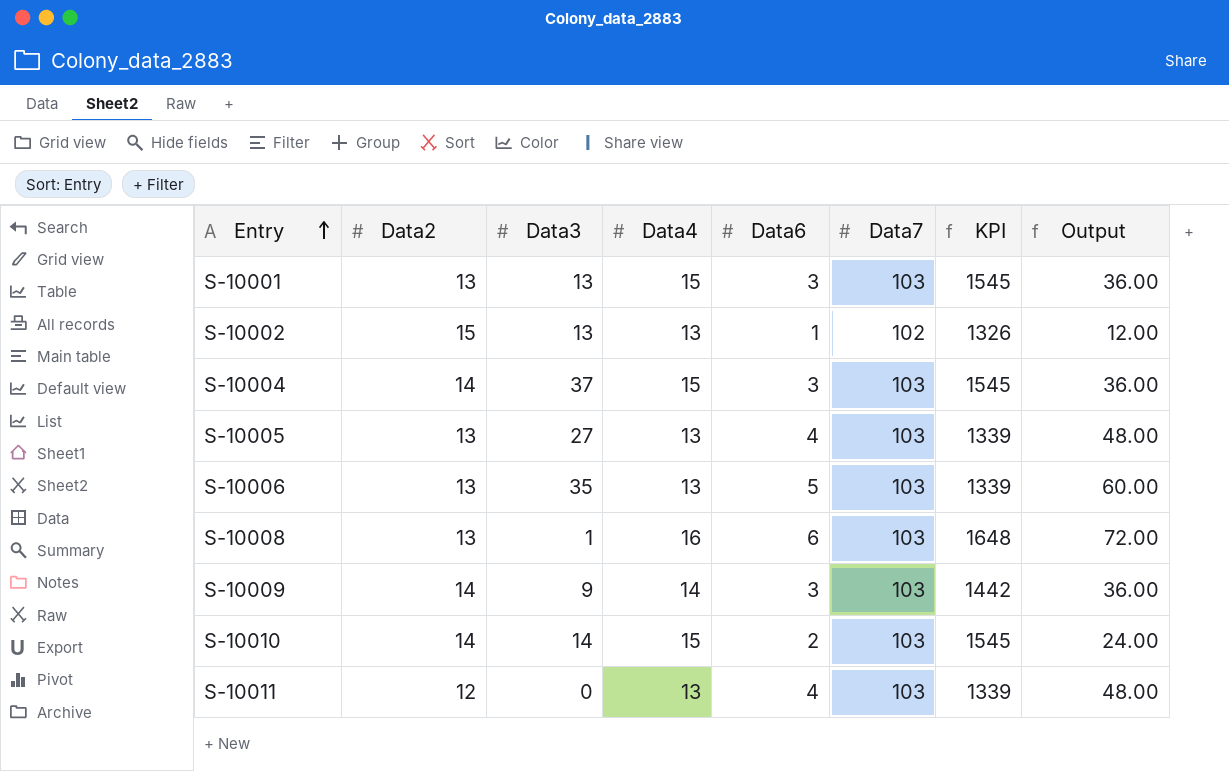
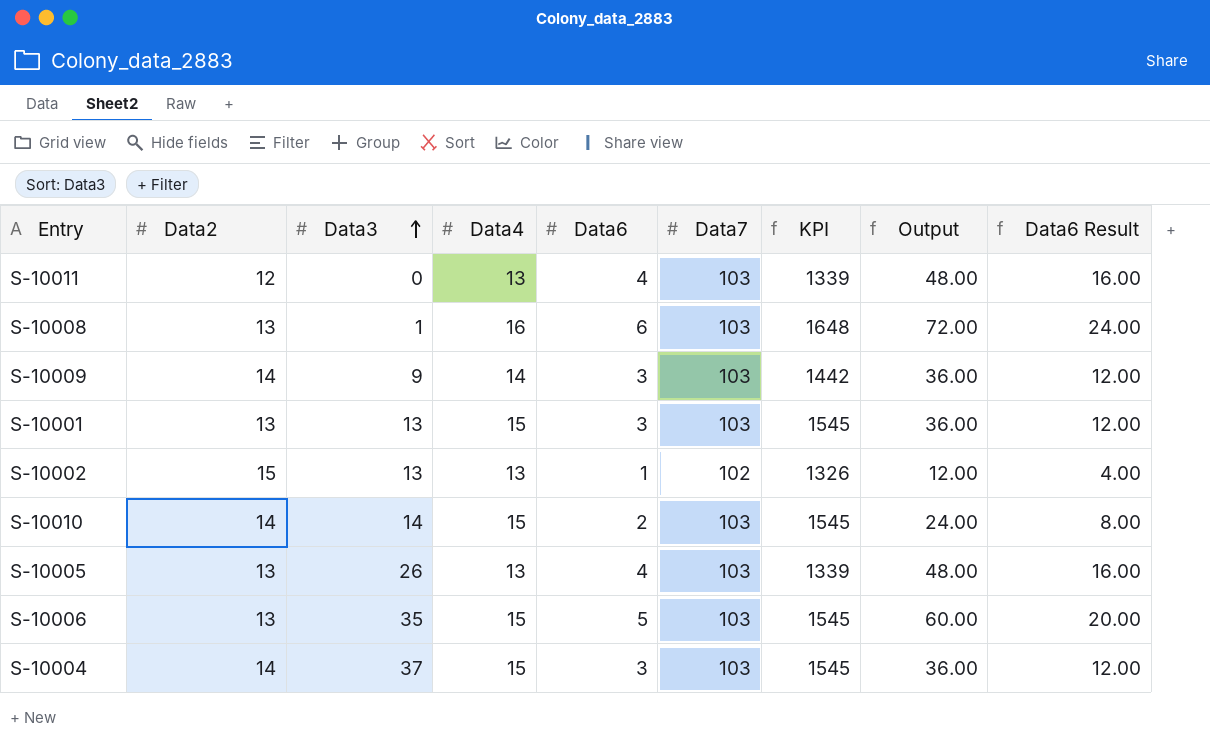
row order: Entry ascending -> Data3 ascending
column Data6 Result | formula: none -> [Data6] * 4
S-10005 | Data3: 27 -> 26
S-10006 | Data4: 13 -> 15
S-10006 | KPI: 1339 -> 1545

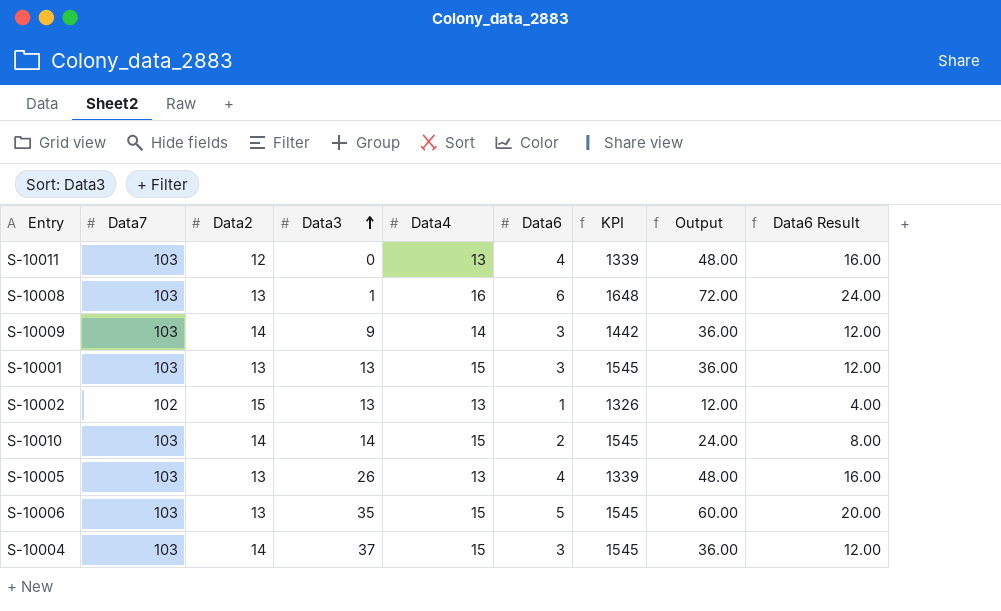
column Data7 | position: 6 -> 2

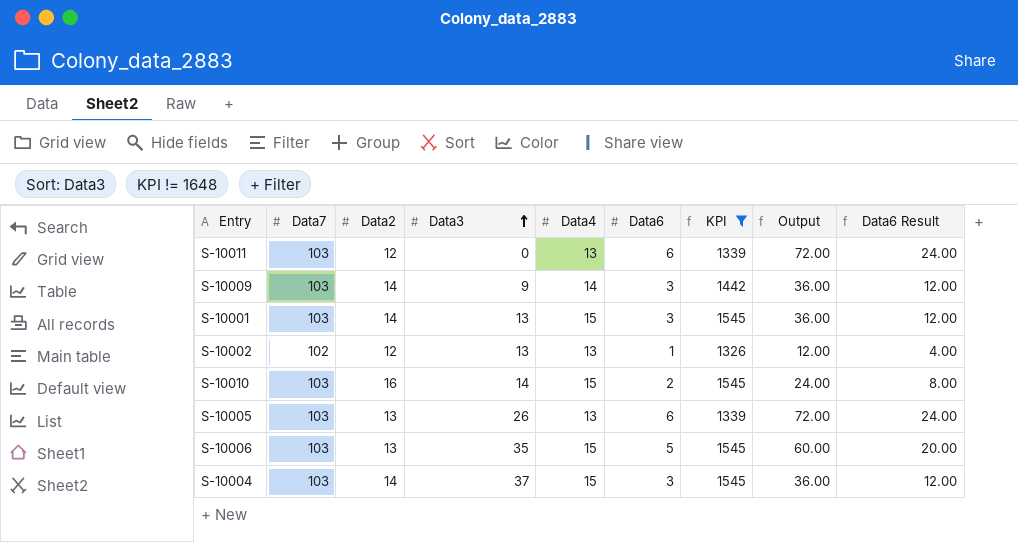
filter: none -> KPI != 1648
S-10011 | Data6: 4 -> 6
S-10011 | Output: 48.00 -> 72.00
S-10011 | Data6 Result: 16.00 -> 24.00
S-10001 | Data2: 13 -> 14
S-10002 | Data2: 15 -> 12
S-10010 | Data2: 14 -> 16
S-10005 | Data6: 4 -> 6
S-10005 | Output: 48.00 -> 72.00
S-10005 | Data6 Result: 16.00 -> 24.00

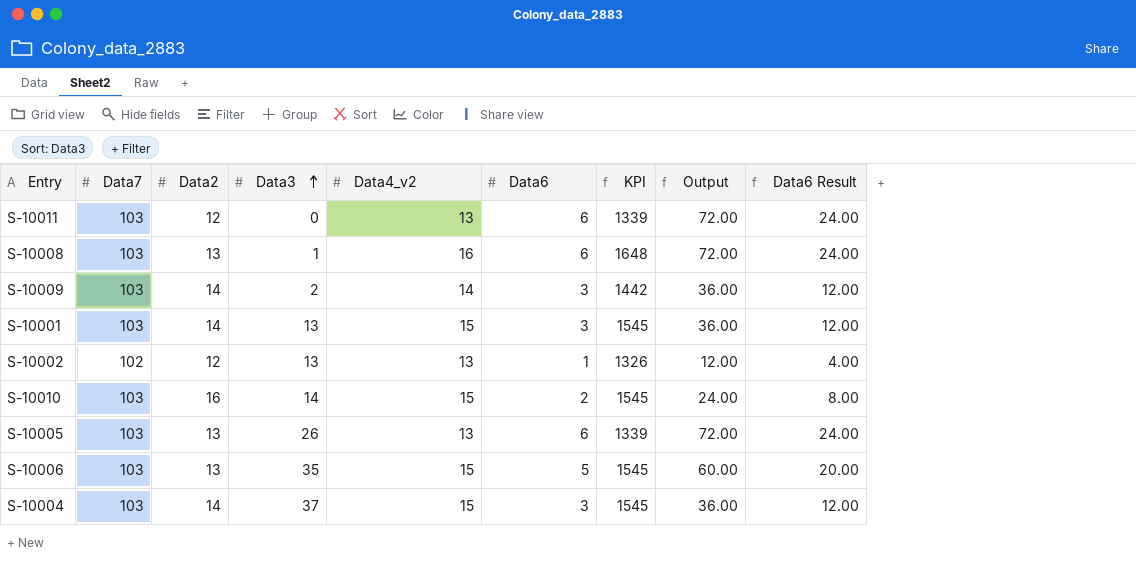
filter: KPI != 1648 -> none
column name: Data4 -> Data4_v2
S-10009 | Data3: 9 -> 2

